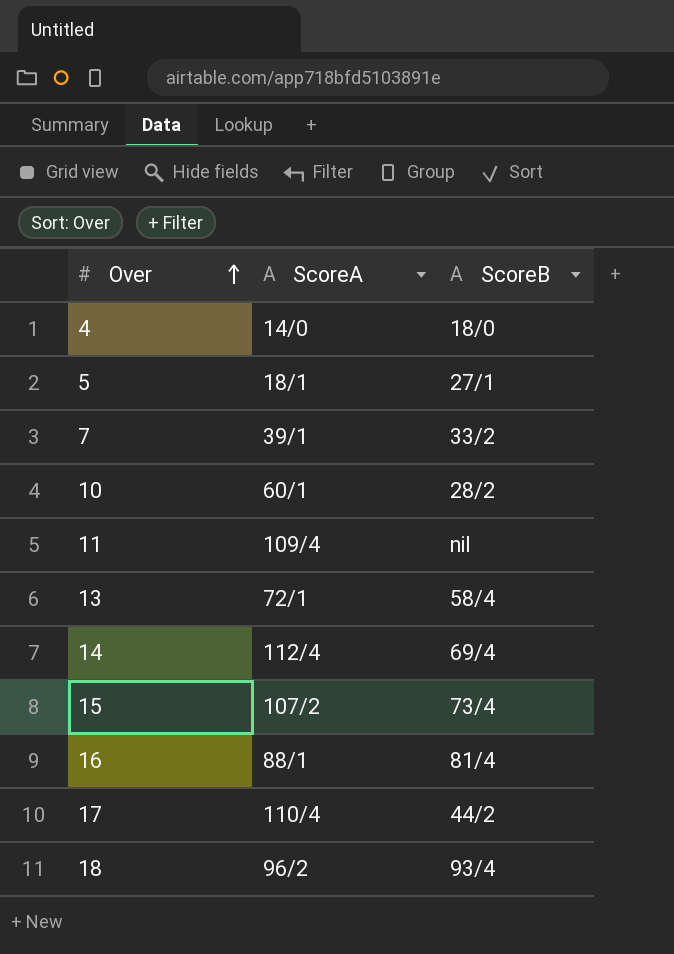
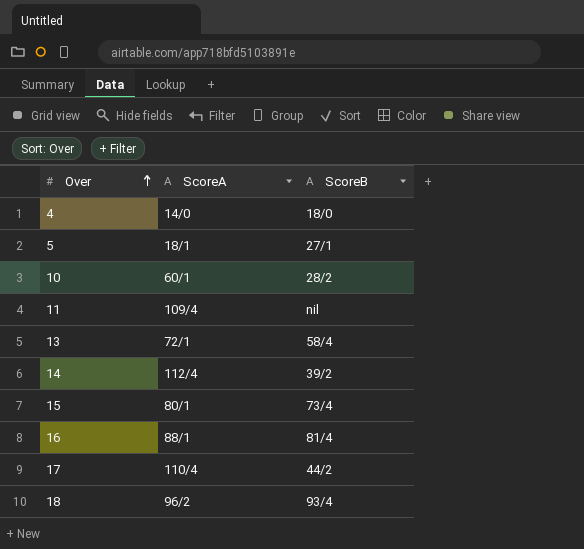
row 7: 39/1 | 33/2 -> none
14 | ScoreB: 69/4 -> 39/2
15 | ScoreA: 107/2 -> 80/1

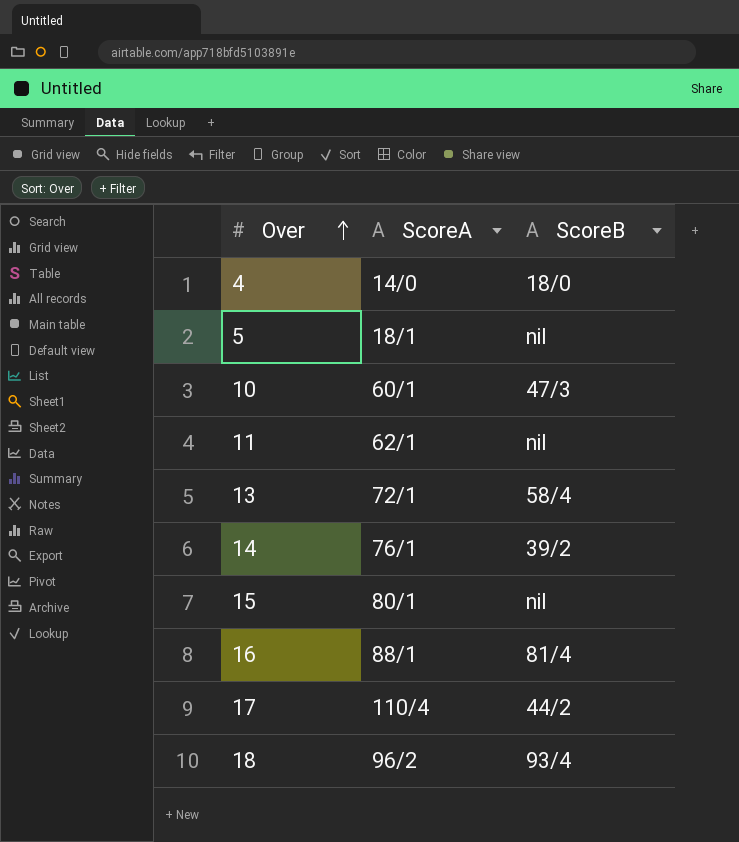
5 | ScoreB: 27/1 -> nil
10 | ScoreB: 28/2 -> 47/3
11 | ScoreA: 109/4 -> 62/1
14 | ScoreA: 112/4 -> 76/1
15 | ScoreB: 73/4 -> nil

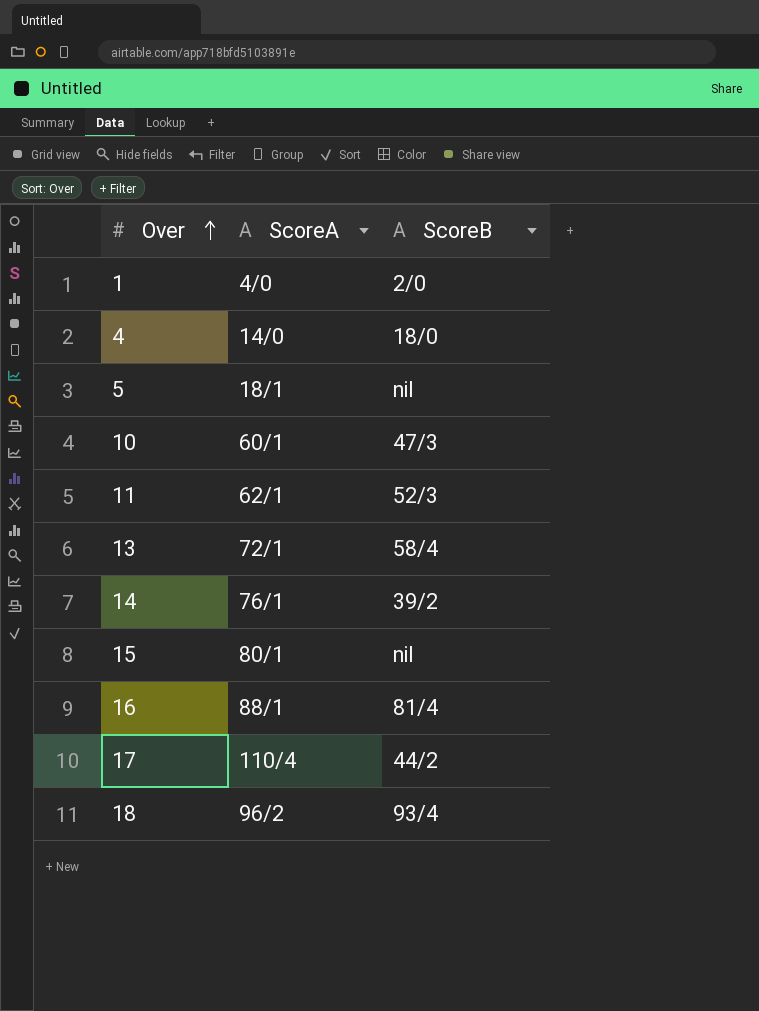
row 1: none -> 4/0 | 2/0
11 | ScoreB: nil -> 52/3

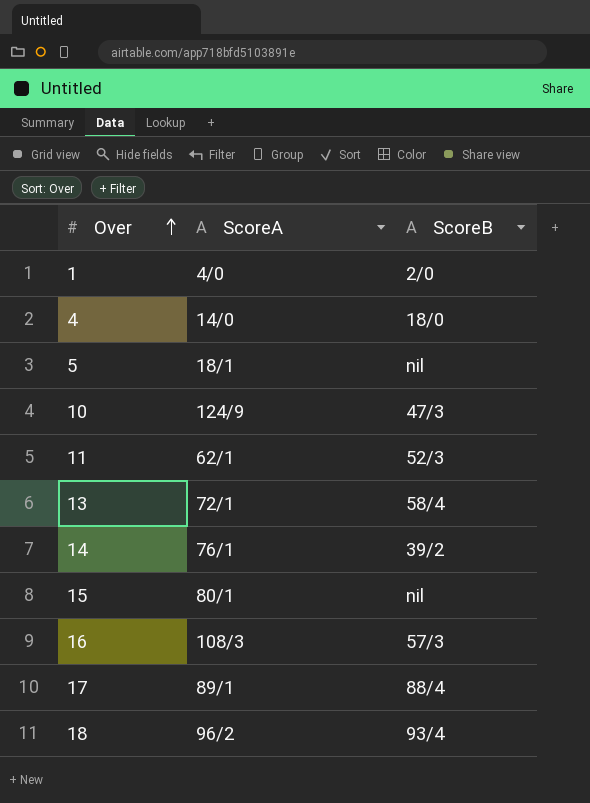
10 | ScoreA: 60/1 -> 124/9
16 | ScoreA: 88/1 -> 108/3
16 | ScoreB: 81/4 -> 57/3
17 | ScoreA: 110/4 -> 89/1
17 | ScoreB: 44/2 -> 88/4

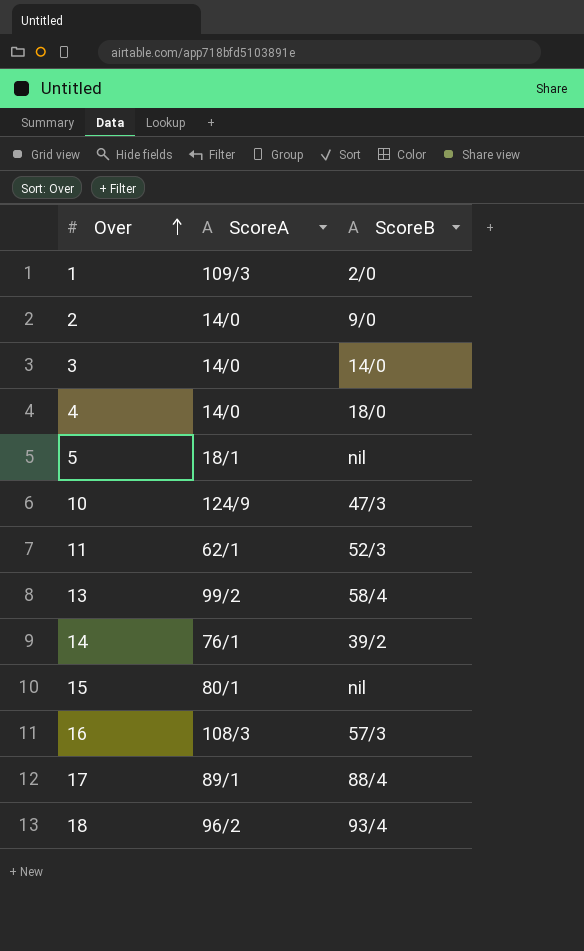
1 | ScoreA: 4/0 -> 109/3
row 2: none -> 14/0 | 9/0
row 3: none -> 14/0 | 14/0
13 | ScoreA: 72/1 -> 99/2

